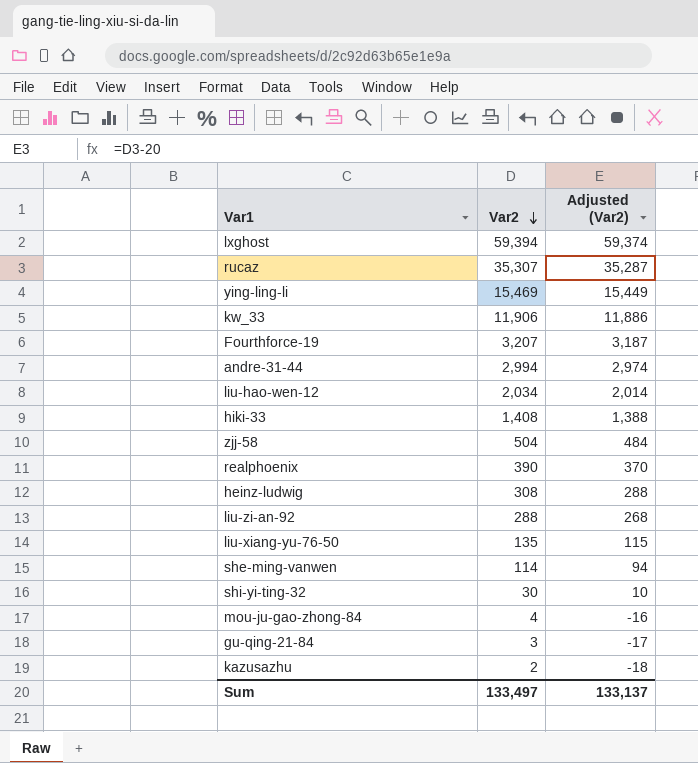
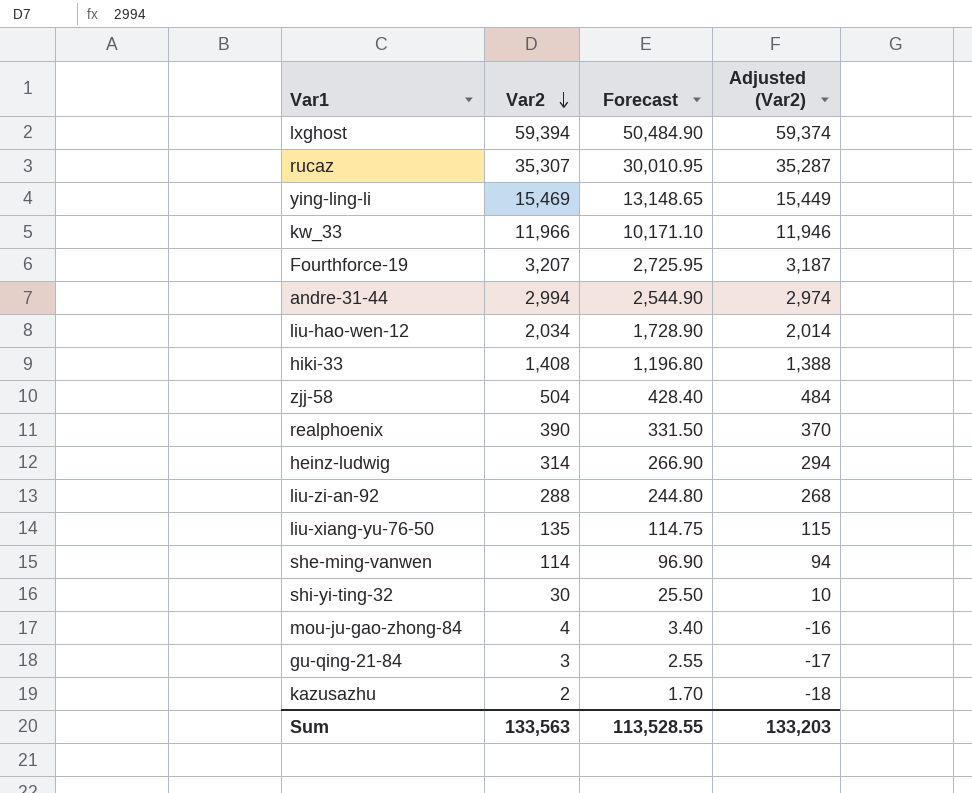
column Forecast | formula: none -> [Var2] * 0.85
kw_33 | Var2: 11,906 -> 11,966
kw_33 | Adjusted (Var2): 11,886 -> 11,946
heinz-ludwig | Var2: 308 -> 314
heinz-ludwig | Adjusted (Var2): 288 -> 294
Sum | Var2: 133,497 -> 133,563
Sum | Adjusted (Var2): 133,137 -> 133,203

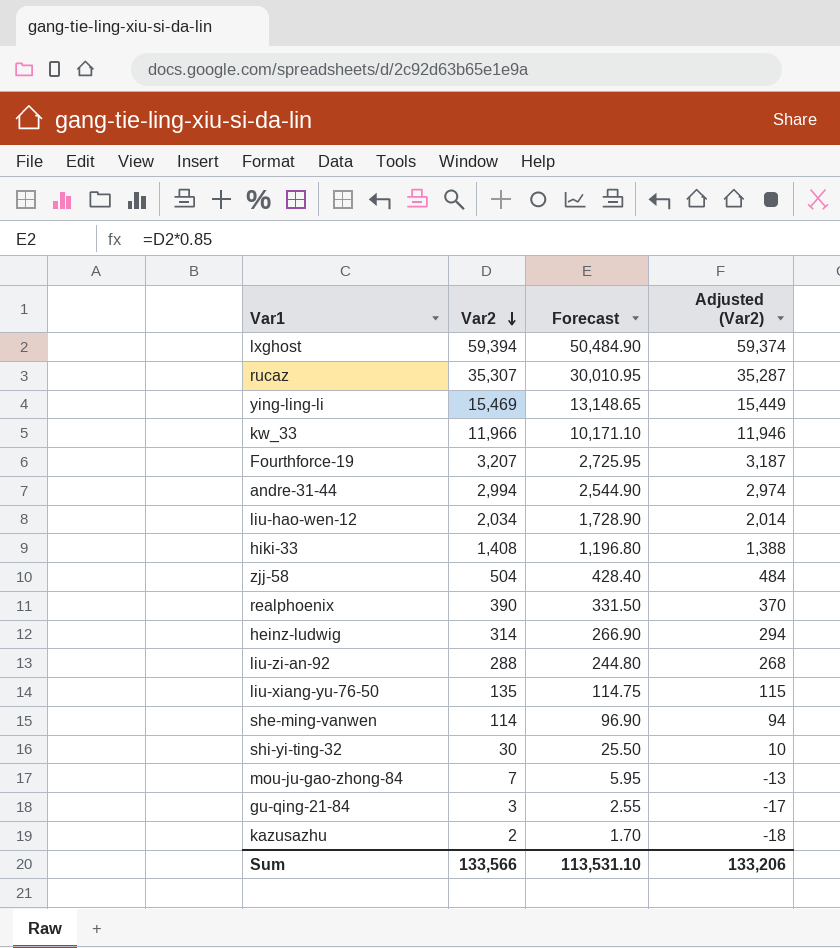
mou-ju-gao-zhong-84 | Var2: 4 -> 7
mou-ju-gao-zhong-84 | Forecast: 3.40 -> 5.95
mou-ju-gao-zhong-84 | Adjusted (Var2): -16 -> -13
Sum | Var2: 133,563 -> 133,566
Sum | Forecast: 113,528.55 -> 113,531.10
Sum | Adjusted (Var2): 133,203 -> 133,206

